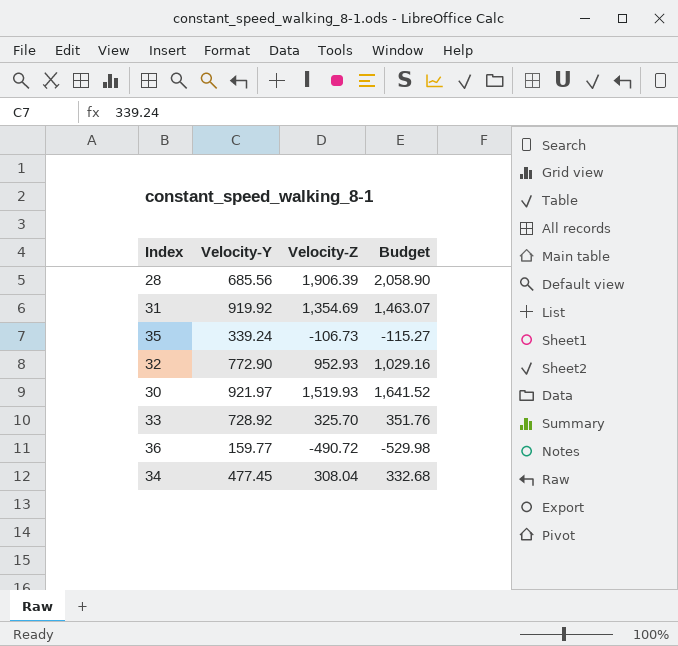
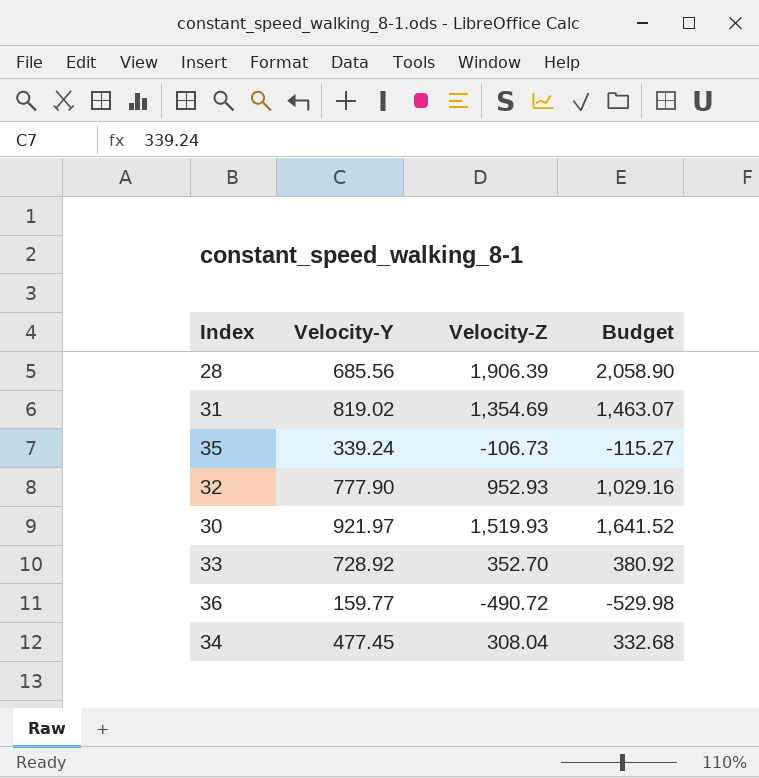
31 | Velocity-Y: 919.92 -> 819.02
32 | Velocity-Y: 772.90 -> 777.90
33 | Velocity-Z: 325.70 -> 352.70
33 | Budget: 351.76 -> 380.92

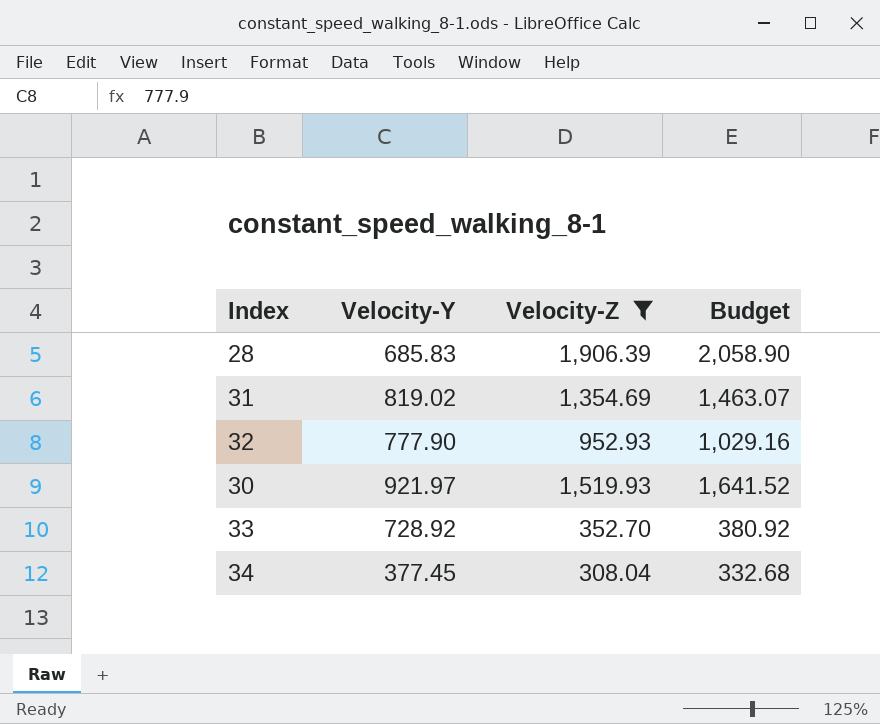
filter: none -> Velocity-Z >= 308.04
28 | Velocity-Y: 685.56 -> 685.83
34 | Velocity-Y: 477.45 -> 377.45

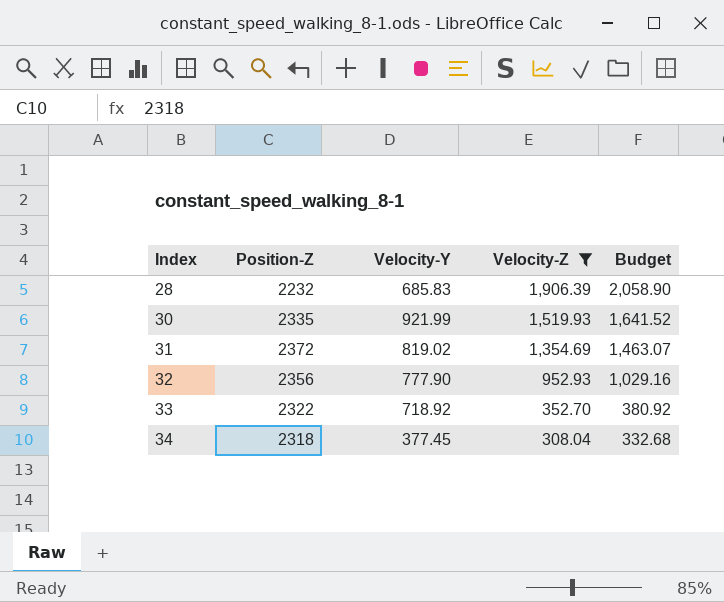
row order: none -> Index ascending
column Position-Z | position: none -> 2
30 | Velocity-Y: 921.97 -> 921.99
33 | Velocity-Y: 728.92 -> 718.92

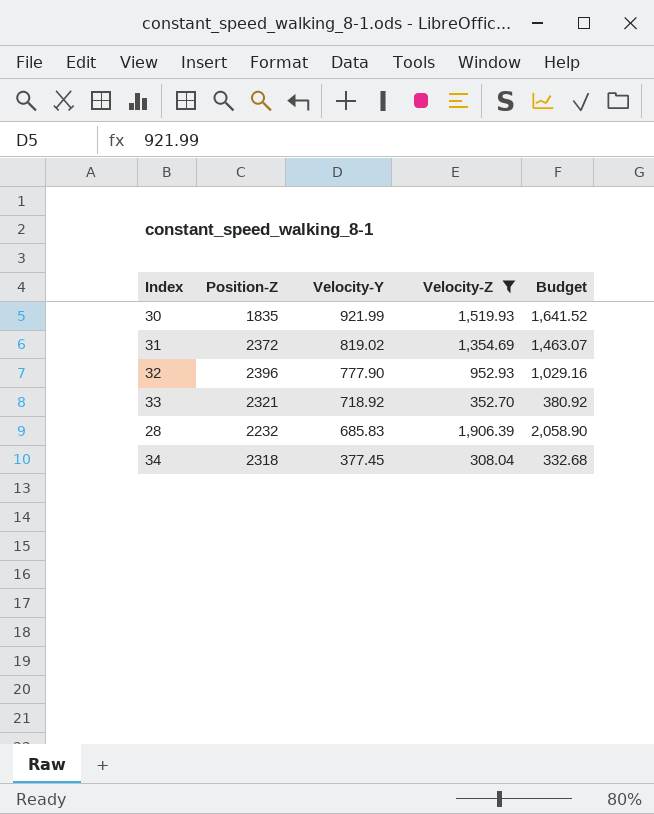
row order: Index ascending -> Velocity-Y descending
30 | Position-Z: 2335 -> 1835
32 | Position-Z: 2356 -> 2396
33 | Position-Z: 2322 -> 2321

